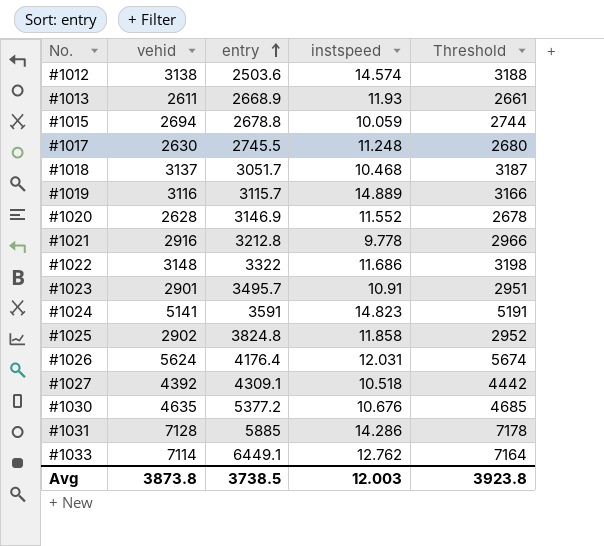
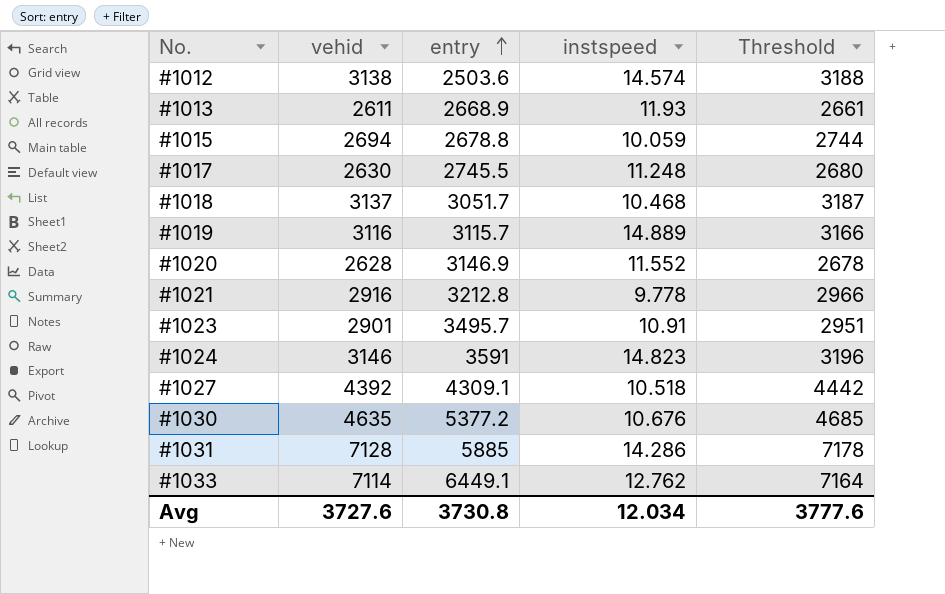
row #1022: 3148 | 3322 | 11.686 | 3198 -> none
row #1025: 2902 | 3824.8 | 11.858 | 2952 -> none
row #1026: 5624 | 4176.4 | 12.031 | 5674 -> none
#1024 | vehid: 5141 -> 3146
#1024 | Threshold: 5191 -> 3196
Avg | vehid: 3873.8 -> 3727.6
Avg | entry: 3738.5 -> 3730.8
Avg | instspeed: 12.003 -> 12.034
Avg | Threshold: 3923.8 -> 3777.6

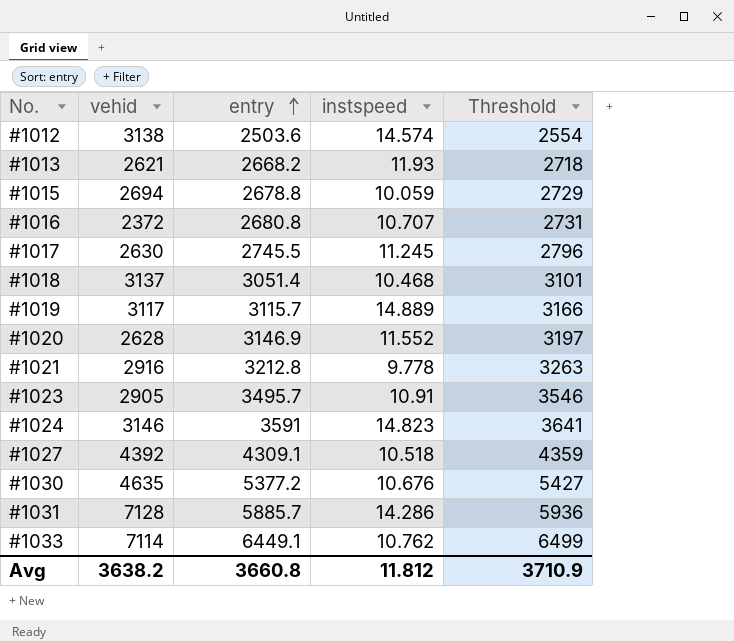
column Threshold | formula: [vehid] + 50 -> [entry] + 50
#1013 | vehid: 2611 -> 2621
#1013 | entry: 2668.9 -> 2668.2
row #1016: none -> 2372 | 2680.8 | 10.707 | 2731
#1017 | instspeed: 11.248 -> 11.245
#1018 | entry: 3051.7 -> 3051.4
#1019 | vehid: 3116 -> 3117
#1023 | vehid: 2901 -> 2905
#1031 | entry: 5885 -> 5885.7
#1033 | instspeed: 12.762 -> 10.762
Avg | vehid: 3727.6 -> 3638.2
Avg | entry: 3730.8 -> 3660.8
Avg | instspeed: 12.034 -> 11.812
Avg | Threshold: 3777.6 -> 3710.9

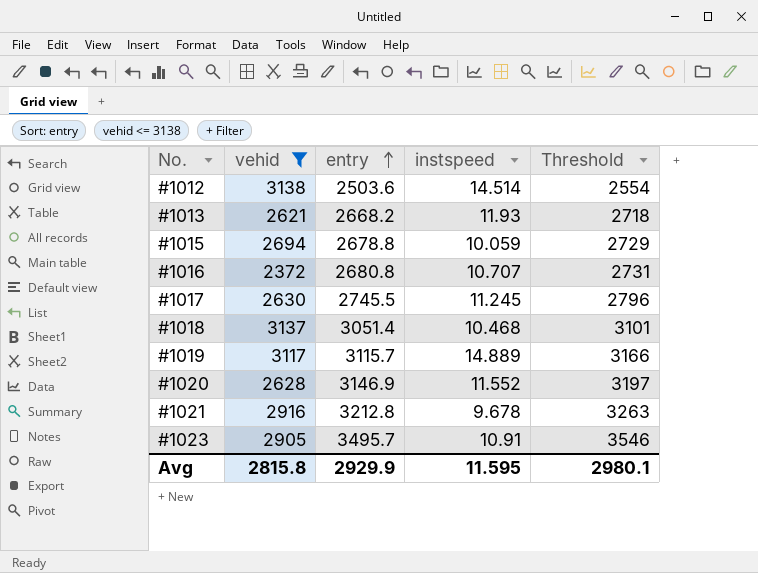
filter: none -> vehid <= 3138
#1012 | instspeed: 14.574 -> 14.514
#1021 | instspeed: 9.778 -> 9.678
Avg | vehid: 3638.2 -> 2815.8
Avg | entry: 3660.8 -> 2929.9
Avg | instspeed: 11.812 -> 11.595
Avg | Threshold: 3710.9 -> 2980.1

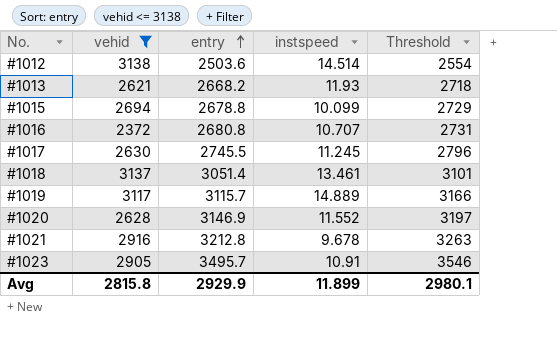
#1015 | instspeed: 10.059 -> 10.099
#1018 | instspeed: 10.468 -> 13.461
Avg | instspeed: 11.595 -> 11.899

